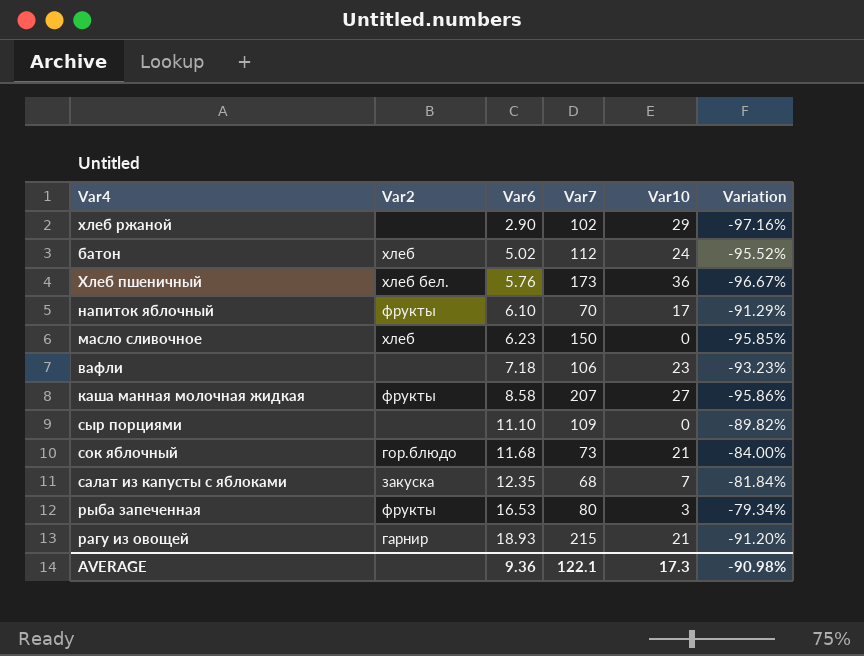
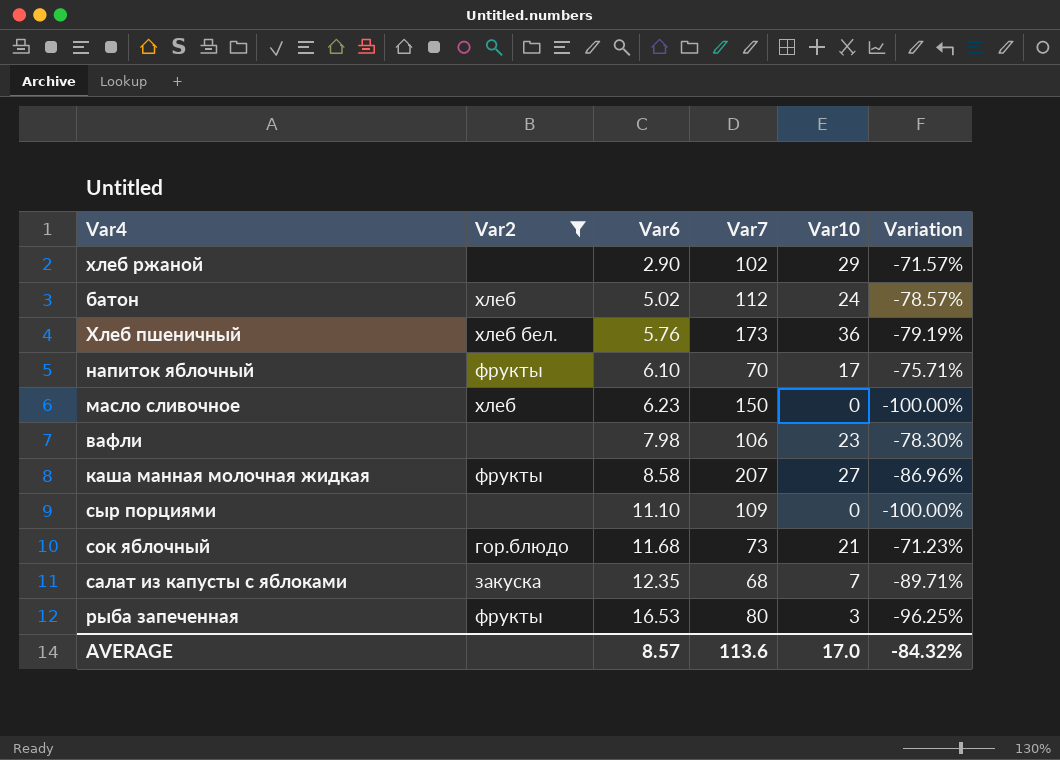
filter: none -> Var2 != гарнир
column Variation | formula: ([Var6] - [Var7]) / [Var7] -> ([Var10] - [Var7]) / [Var7]
вафли | Var6: 7.18 -> 7.98
AVERAGE | Var6: 9.36 -> 8.57
AVERAGE | Var7: 122.1 -> 113.6
AVERAGE | Var10: 17.3 -> 17.0
AVERAGE | Variation: -90.98% -> -84.32%

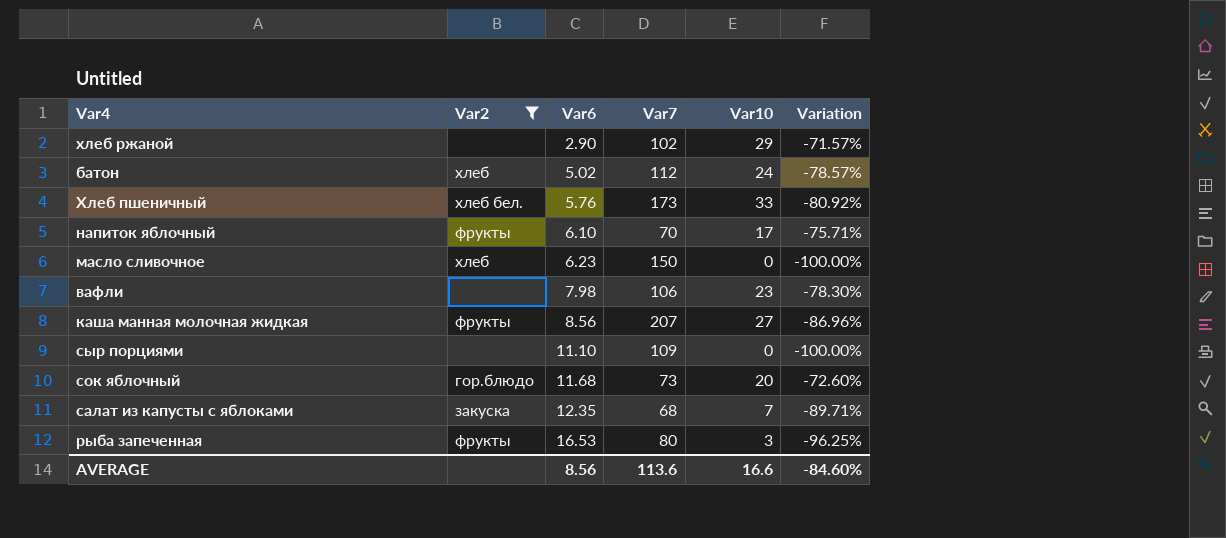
Хлеб пшеничный | Var10: 36 -> 33
Хлеб пшеничный | Variation: -79.19% -> -80.92%
каша манная молочная жидкая | Var6: 8.58 -> 8.56
сок яблочный | Var10: 21 -> 20
сок яблочный | Variation: -71.23% -> -72.60%
AVERAGE | Var6: 8.57 -> 8.56
AVERAGE | Var10: 17.0 -> 16.6
AVERAGE | Variation: -84.32% -> -84.60%

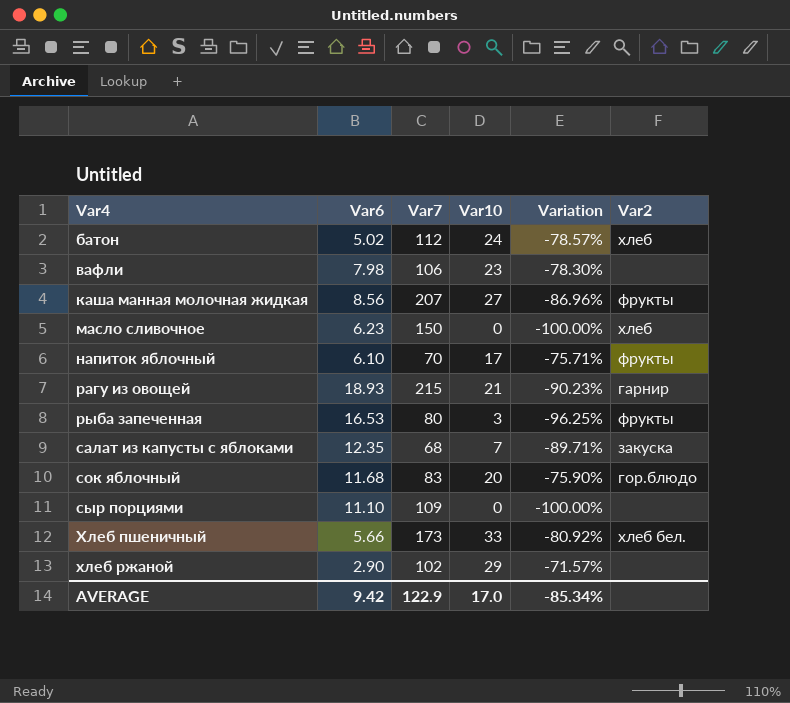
filter: Var2 != гарнир -> none
row order: Var6 ascending -> Var4 ascending
column Var2 | position: 2 -> 6
сок яблочный | Var7: 73 -> 83
сок яблочный | Variation: -72.60% -> -75.90%
Хлеб пшеничный | Var6: 5.76 -> 5.66
AVERAGE | Var6: 8.56 -> 9.42
AVERAGE | Var7: 113.6 -> 122.9
AVERAGE | Var10: 16.6 -> 17.0
AVERAGE | Variation: -84.60% -> -85.34%

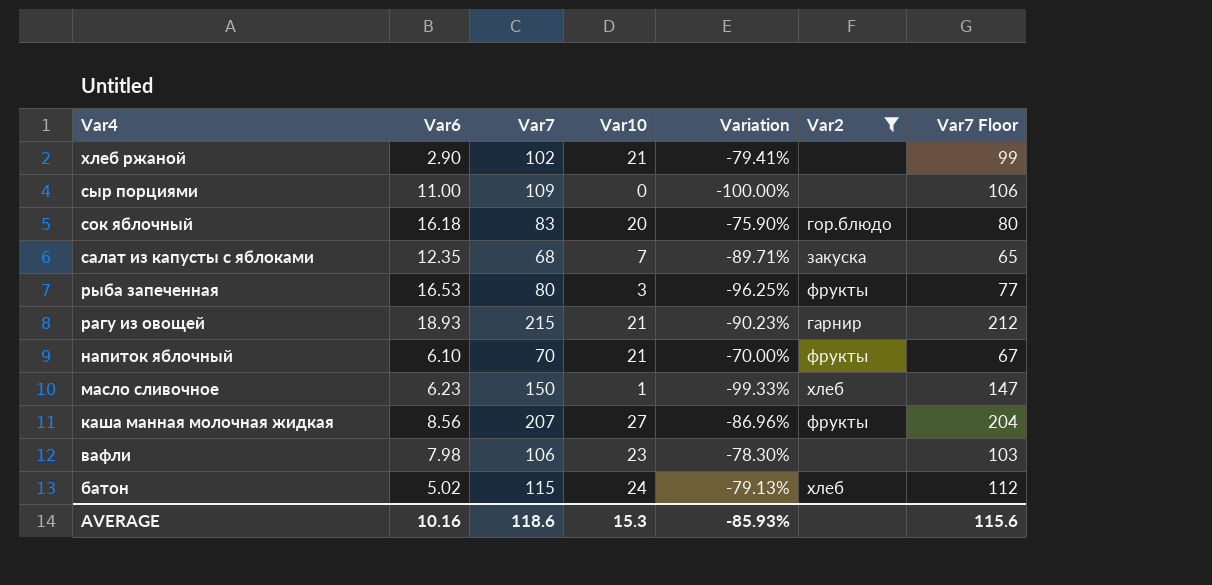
filter: none -> Var2 != хлеб бел.
row order: Var4 ascending -> Var4 descending
column Var7 Floor | formula: none -> [Var7] - 3
хлеб ржаной | Var10: 29 -> 21
хлеб ржаной | Variation: -71.57% -> -79.41%
сыр порциями | Var6: 11.10 -> 11.00
сок яблочный | Var6: 11.68 -> 16.18
напиток яблочный | Var10: 17 -> 21
напиток яблочный | Variation: -75.71% -> -70.00%
масло сливочное | Var10: 0 -> 1
масло сливочное | Variation: -100.00% -> -99.33%
батон | Var7: 112 -> 115
батон | Variation: -78.57% -> -79.13%
AVERAGE | Var6: 9.42 -> 10.16
AVERAGE | Var7: 122.9 -> 118.6
AVERAGE | Var10: 17.0 -> 15.3
AVERAGE | Variation: -85.34% -> -85.93%

